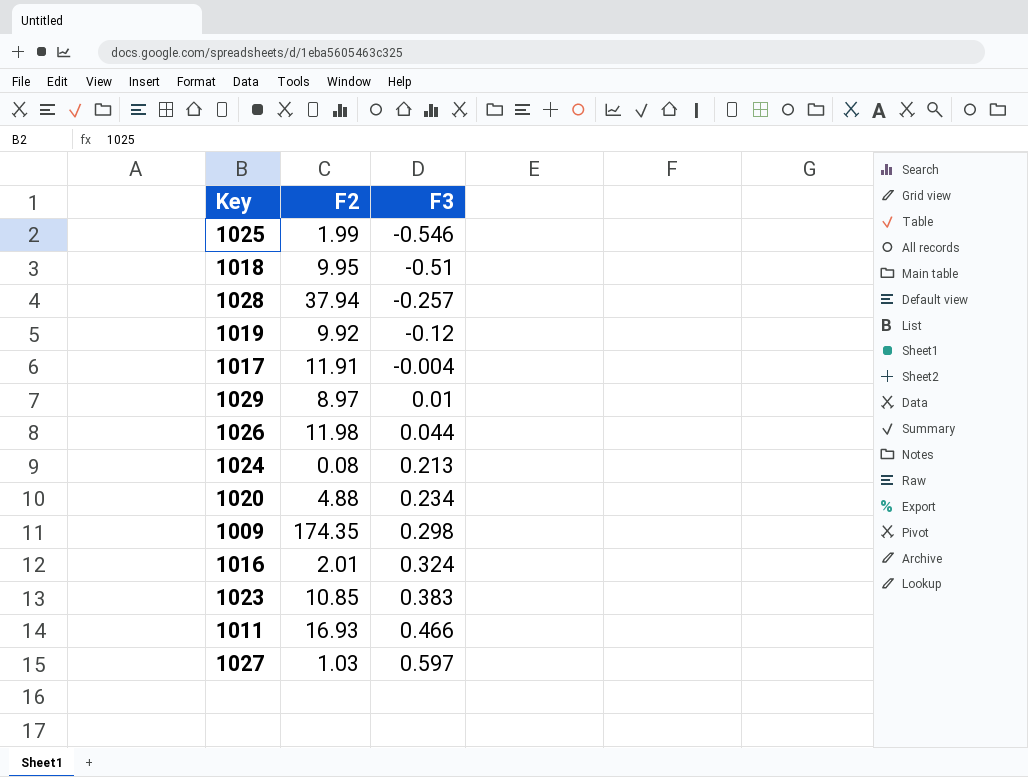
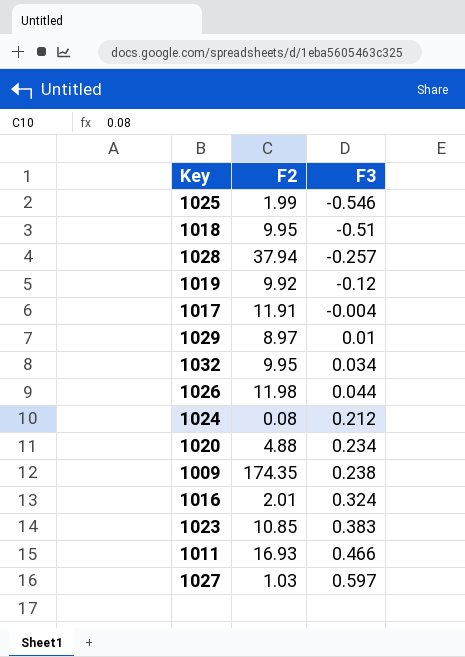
row 1032: none -> 9.95 | 0.034
1024 | F3: 0.213 -> 0.212
1009 | F3: 0.298 -> 0.238

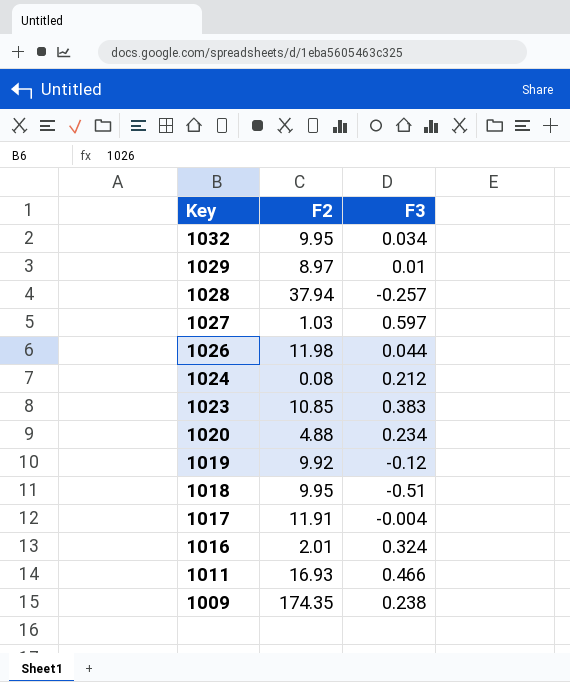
row order: F3 ascending -> Key descending
row 1025: 1.99 | -0.546 -> none

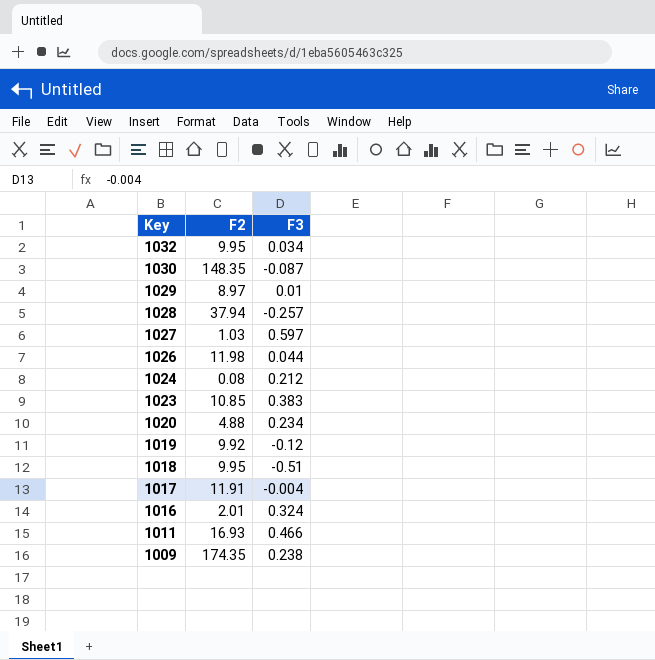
row 1030: none -> 148.35 | -0.087

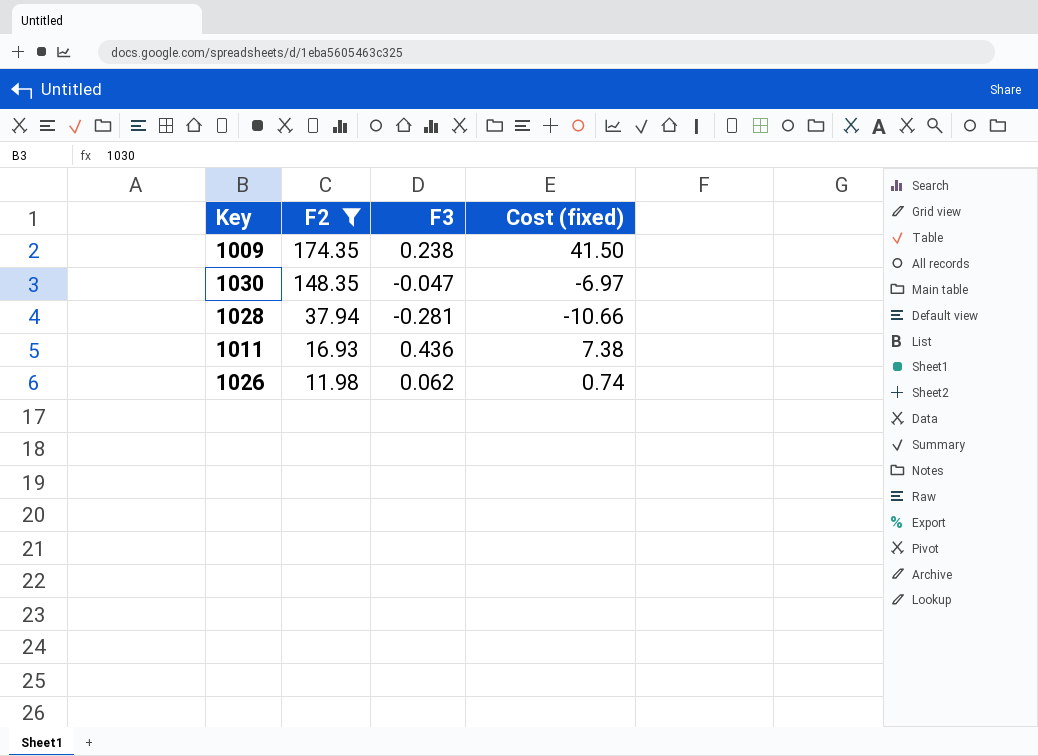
filter: none -> F2 >= 11.98
row order: Key descending -> F2 descending
column Cost (fixed) | formula: none -> [F2] * [F3]
1030 | F3: -0.087 -> -0.047
1028 | F3: -0.257 -> -0.281
1011 | F3: 0.466 -> 0.436
1026 | F3: 0.044 -> 0.062

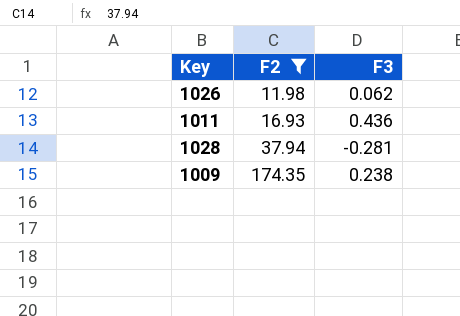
row order: F2 descending -> F2 ascending
column Cost (fixed) | formula: [F2] * [F3] -> none
row 1030: 148.35 | -0.047 | -6.97 -> none

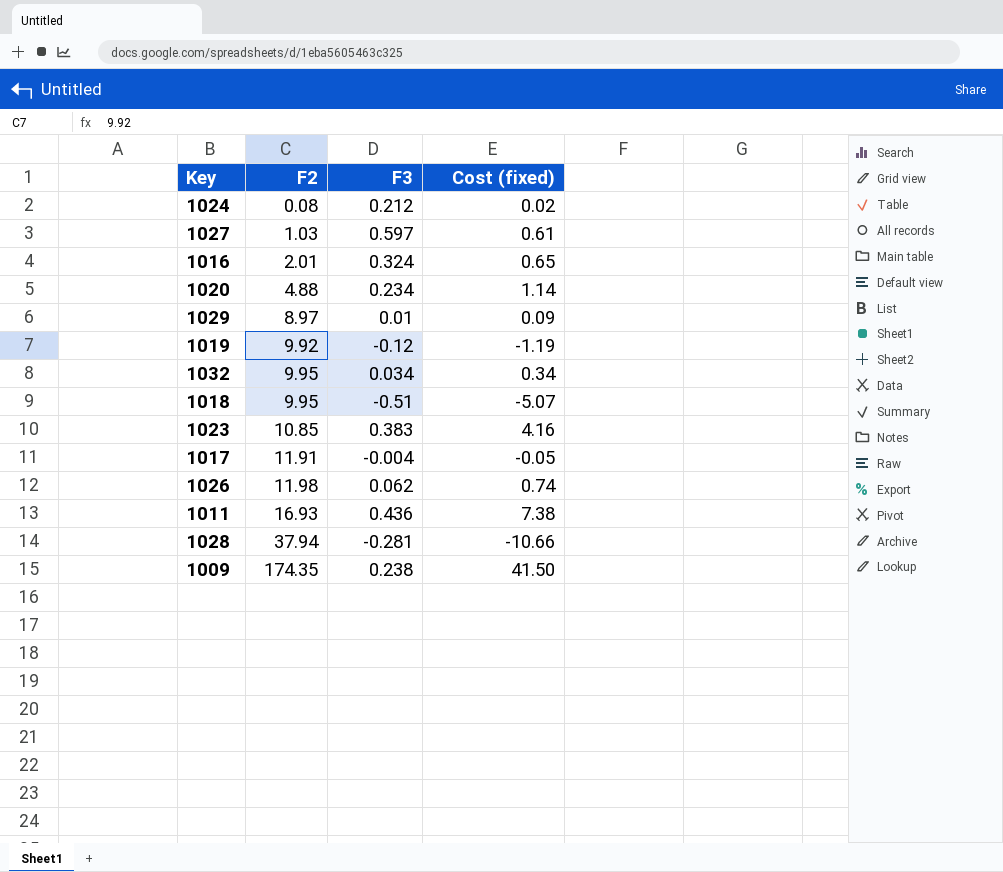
filter: F2 >= 11.98 -> none
column Cost (fixed) | formula: none -> [F2] * [F3]

